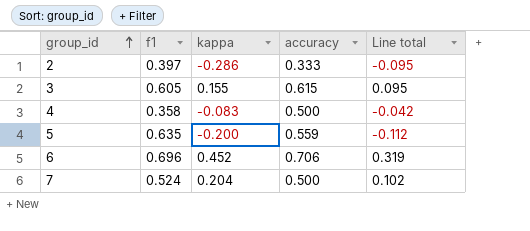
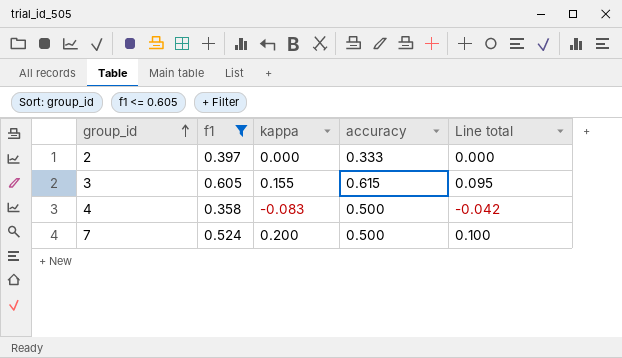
filter: none -> f1 <= 0.605
2 | kappa: -0.286 -> 0.000
2 | Line total: -0.095 -> 0.000
7 | kappa: 0.204 -> 0.200
7 | Line total: 0.102 -> 0.100

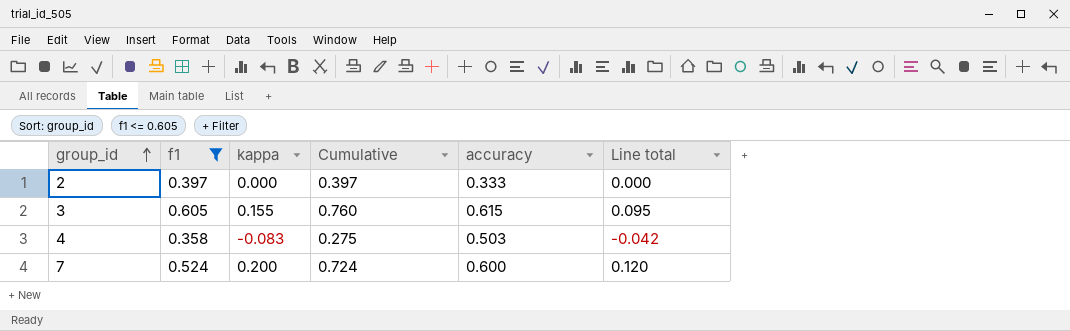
column Cumulative | formula: none -> [f1] + [kappa]
4 | accuracy: 0.500 -> 0.503
7 | accuracy: 0.500 -> 0.600
7 | Line total: 0.100 -> 0.120

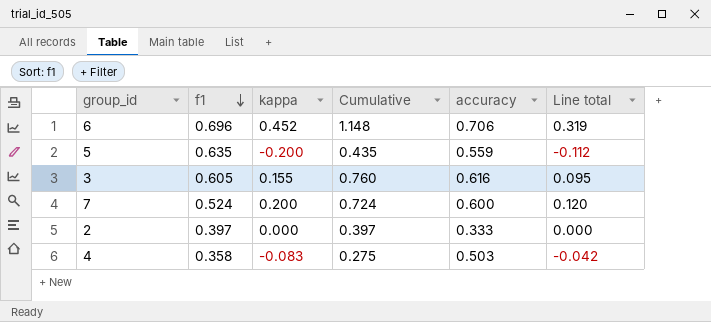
filter: f1 <= 0.605 -> none
row order: group_id ascending -> f1 descending
3 | accuracy: 0.615 -> 0.616

